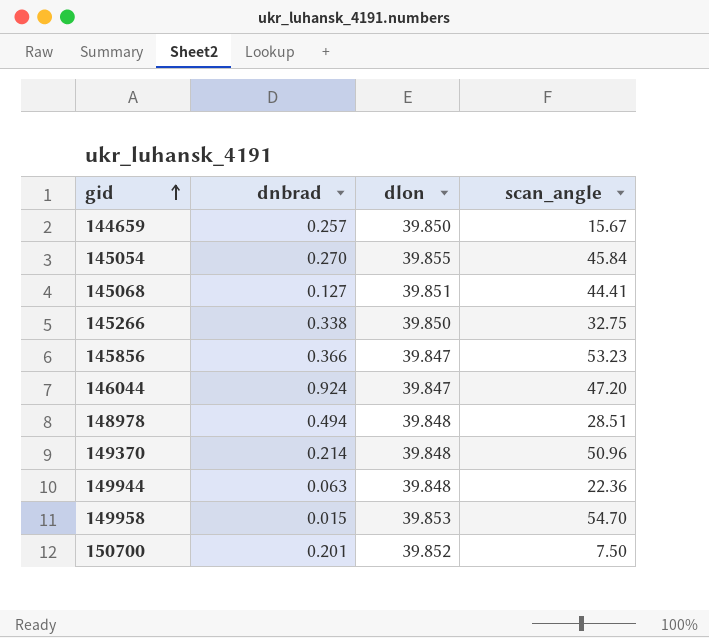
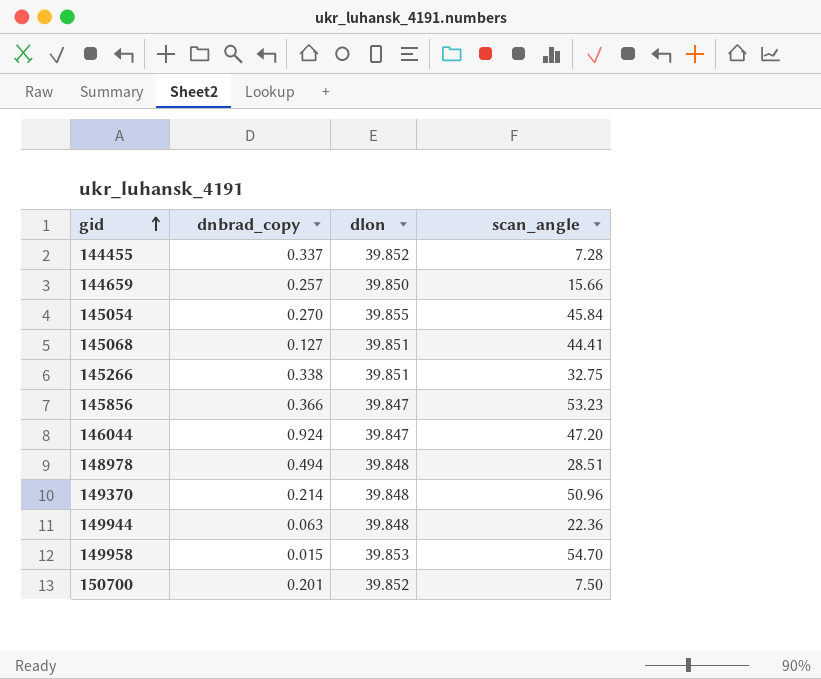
column name: dnbrad -> dnbrad_copy
row 144455: none -> 0.337 | 39.852 | 7.28
144659 | scan_angle: 15.67 -> 15.66
145266 | dlon: 39.850 -> 39.851

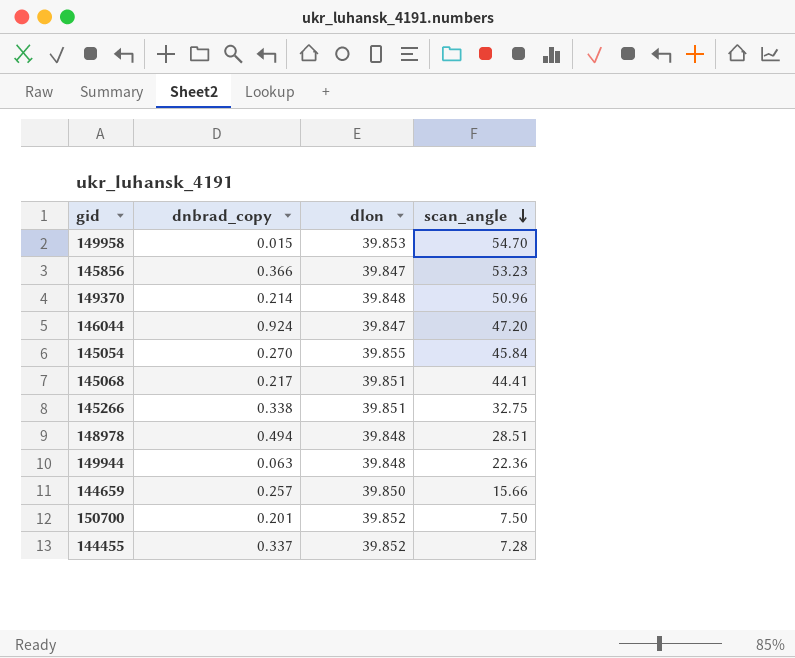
row order: gid ascending -> scan_angle descending
145068 | dnbrad_copy: 0.127 -> 0.217

